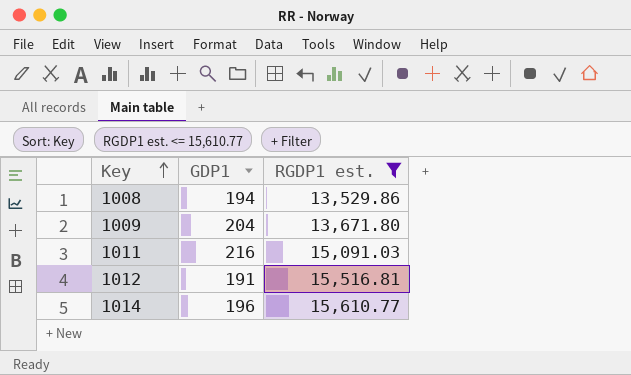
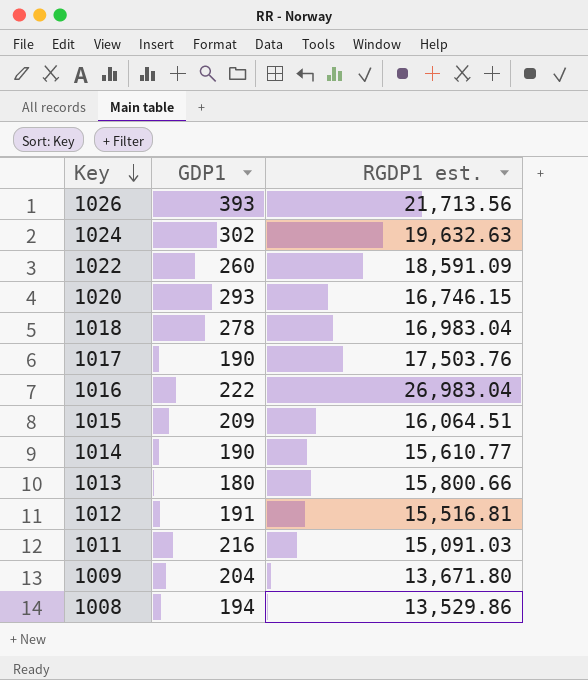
filter: RGDP1 est. <= 15,610.77 -> none
row order: Key ascending -> Key descending
1014 | GDP1: 196 -> 190

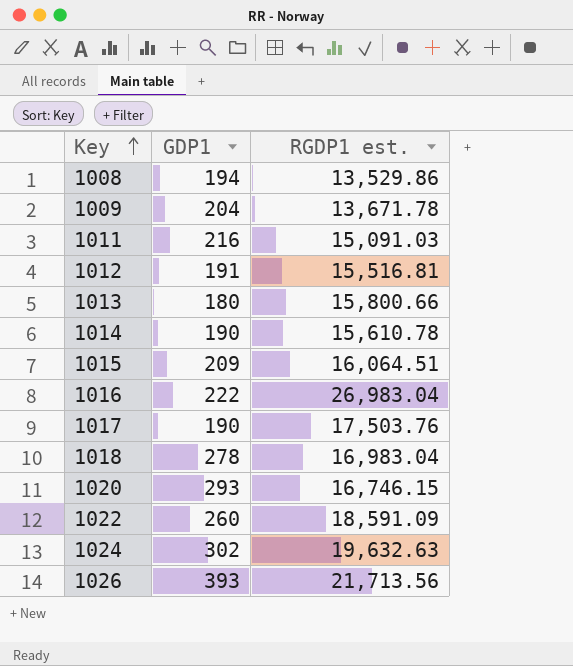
row order: Key descending -> Key ascending
1009 | RGDP1 est.: 13,671.80 -> 13,671.78
1014 | RGDP1 est.: 15,610.77 -> 15,610.78

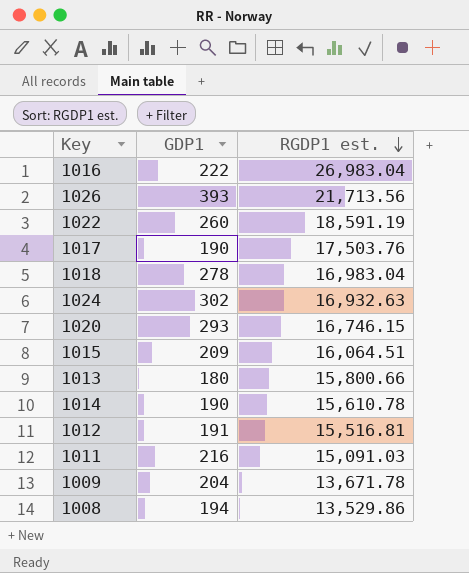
row order: Key ascending -> RGDP1 est. descending
1022 | RGDP1 est.: 18,591.09 -> 18,591.19
1024 | RGDP1 est.: 19,632.63 -> 16,932.63

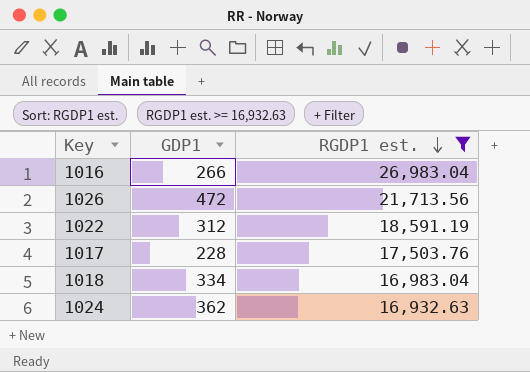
filter: none -> RGDP1 est. >= 16,932.63
1016 | GDP1: 222 -> 266
1026 | GDP1: 393 -> 472
1022 | GDP1: 260 -> 312
1017 | GDP1: 190 -> 228
1018 | GDP1: 278 -> 334
1024 | GDP1: 302 -> 362

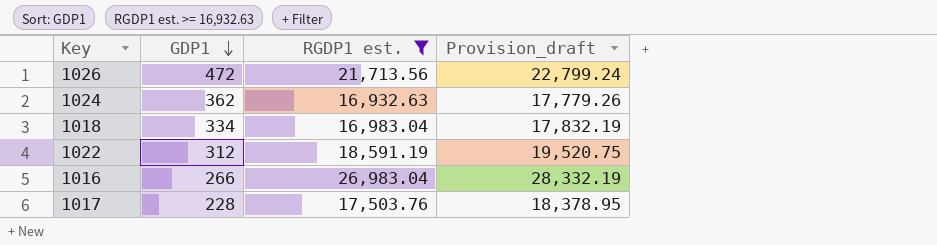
row order: RGDP1 est. descending -> GDP1 descending
column Provision_draft | formula: none -> [RGDP1 est.] * 1.05

